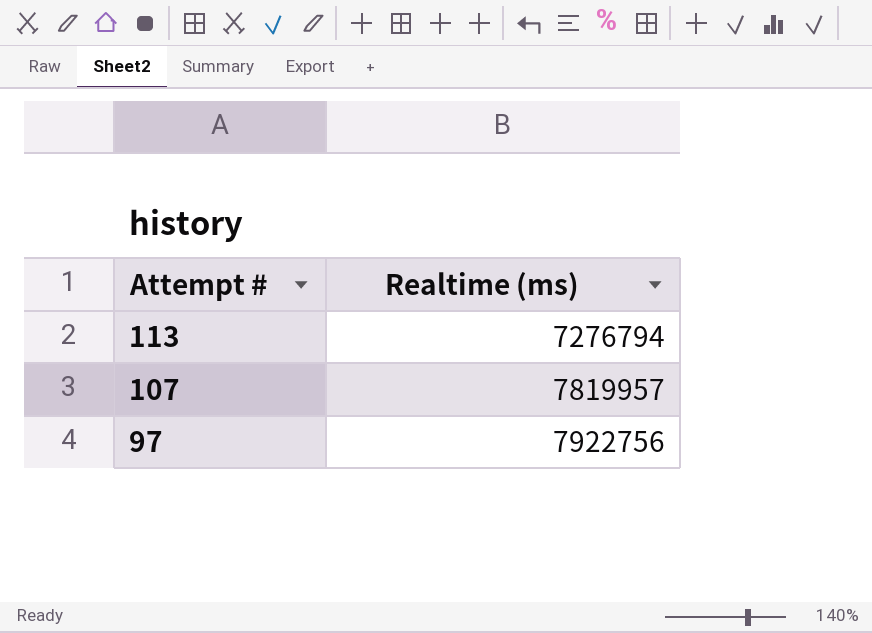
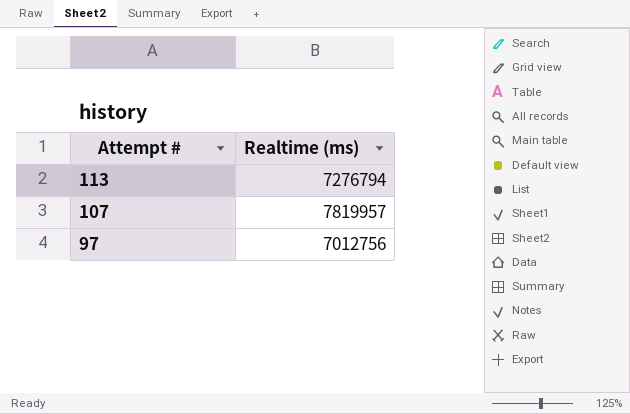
97 | Realtime (ms): 7922756 -> 7012756

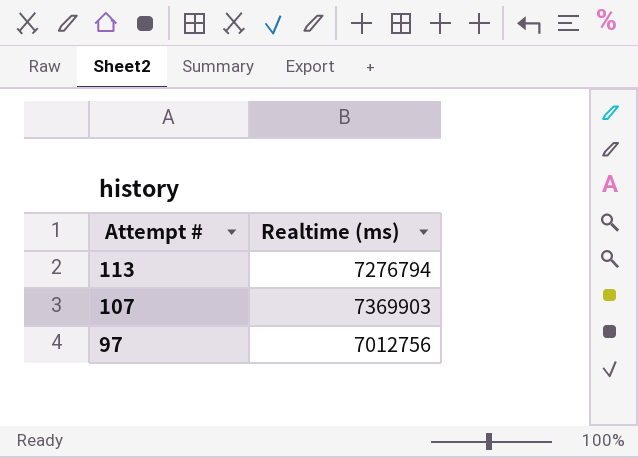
107 | Realtime (ms): 7819957 -> 7369903

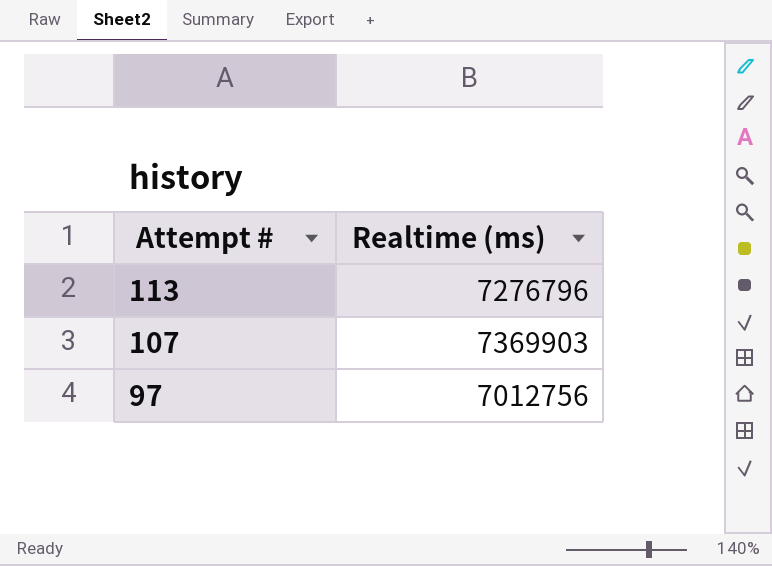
113 | Realtime (ms): 7276794 -> 7276796

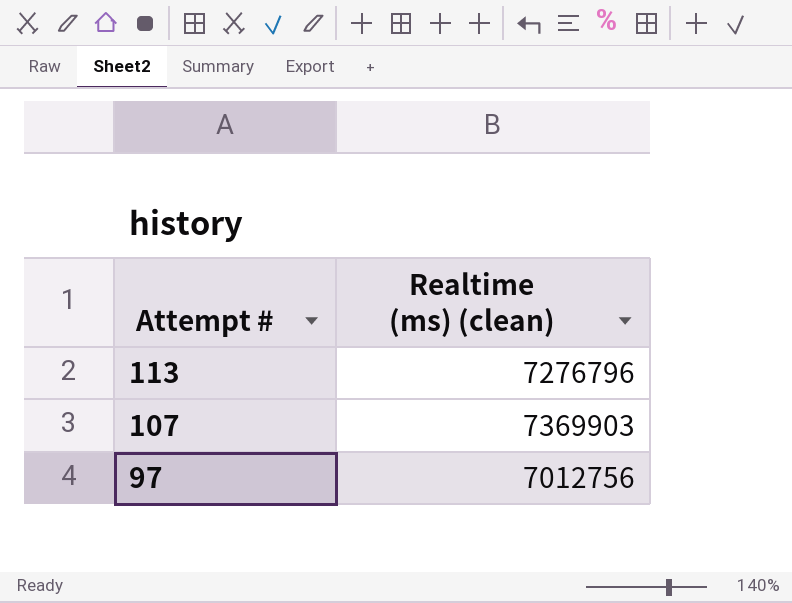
column name: Realtime (ms) -> Realtime (ms) (clean)

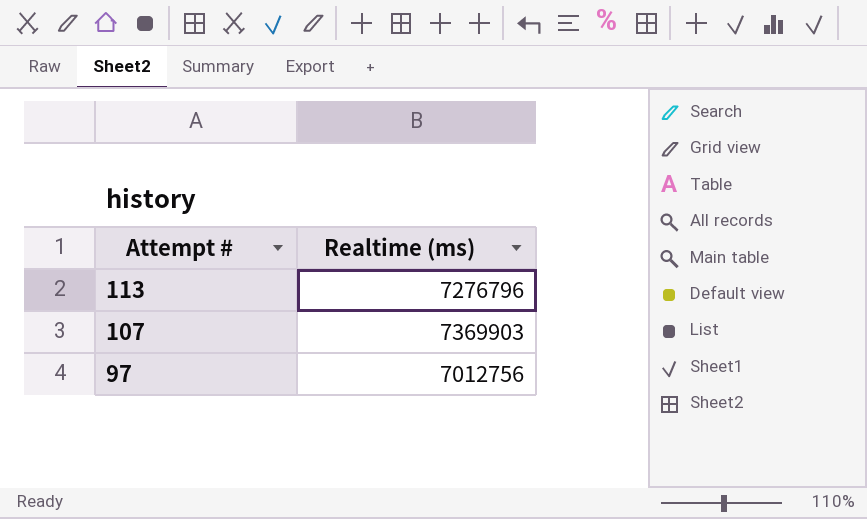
column name: Realtime (ms) (clean) -> Realtime (ms)

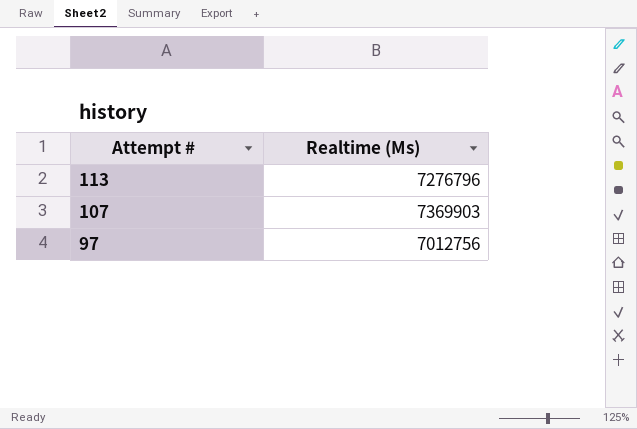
column name: Realtime (ms) -> Realtime (Ms)

